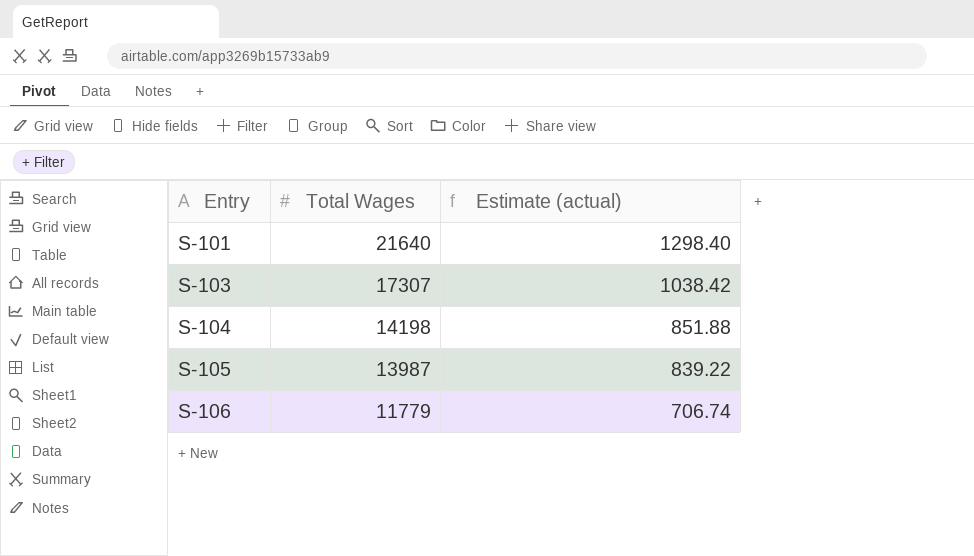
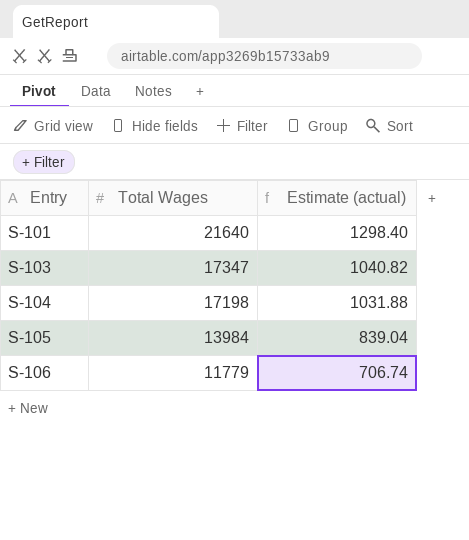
S-103 | Total Wages: 17307 -> 17347
S-103 | Estimate (actual): 1038.42 -> 1040.82
S-104 | Total Wages: 14198 -> 17198
S-104 | Estimate (actual): 851.88 -> 1031.88
S-105 | Total Wages: 13987 -> 13984
S-105 | Estimate (actual): 839.22 -> 839.04

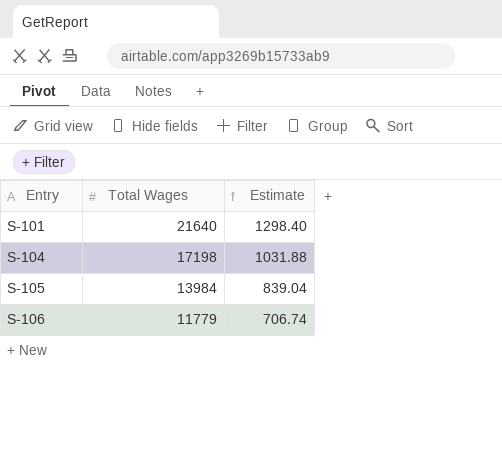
column name: Estimate (actual) -> Estimate
row S-103: 17347 | 1040.82 -> none

